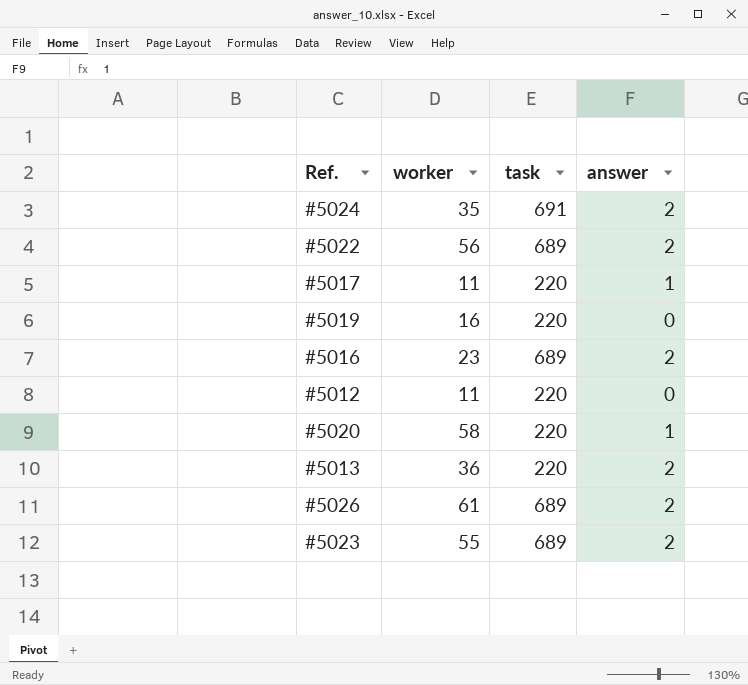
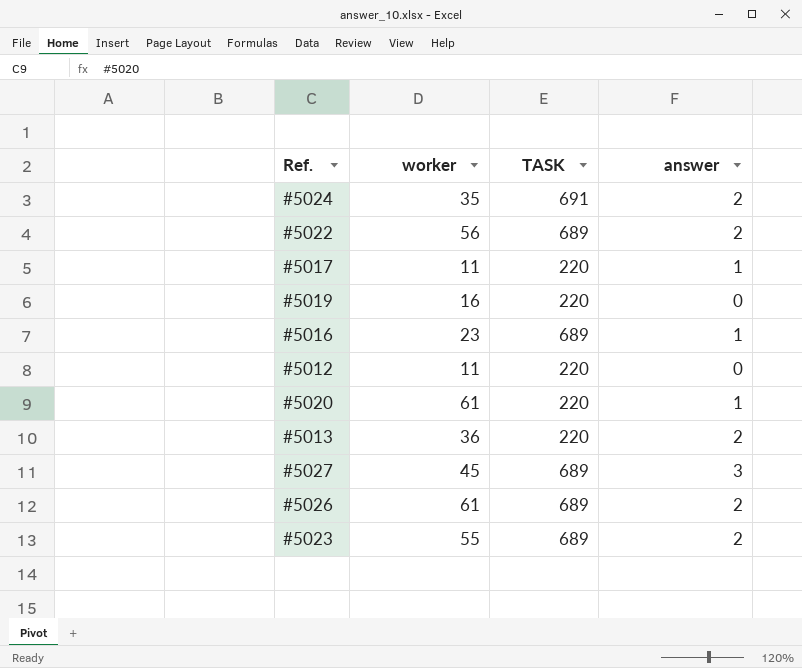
column name: task -> TASK
#5016 | answer: 2 -> 1
#5020 | worker: 58 -> 61
row #5027: none -> 45 | 689 | 3

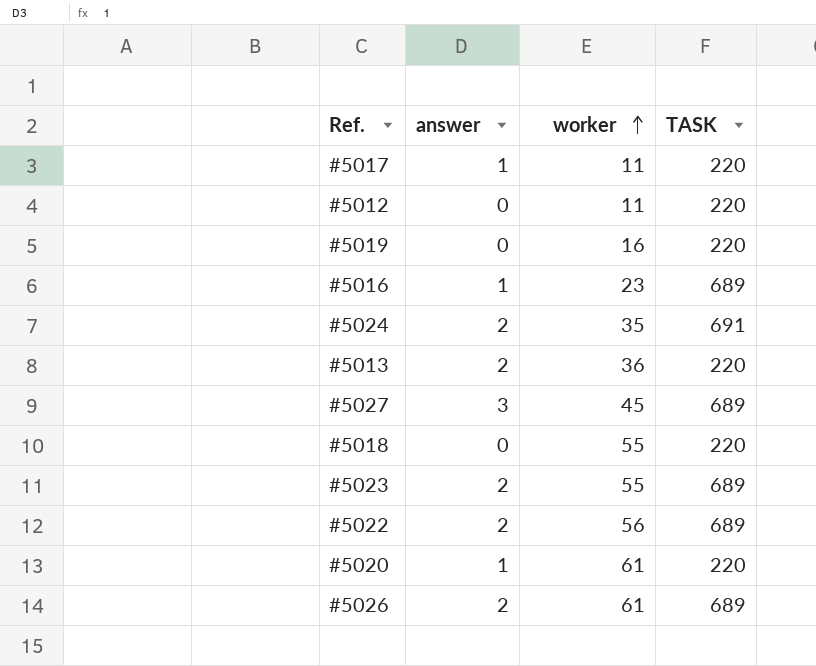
row order: none -> worker ascending
column answer | position: 4 -> 2
row #5018: none -> 0 | 55 | 220

